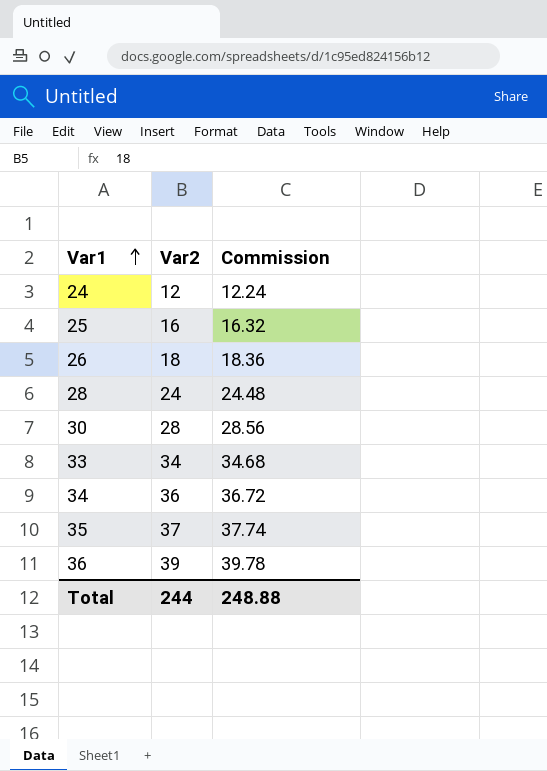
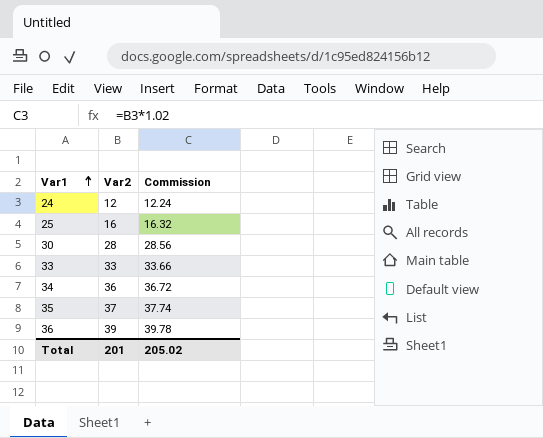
row 26: 18 | 18.36 -> none
row 28: 24 | 24.48 -> none
33 | Var2: 34 -> 33
33 | Commission: 34.68 -> 33.66
Total | Var2: 244 -> 201
Total | Commission: 248.88 -> 205.02

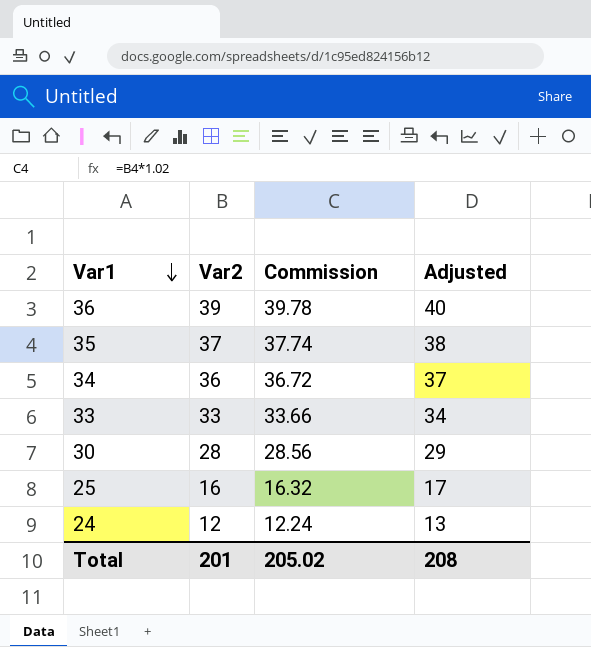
row order: Var1 ascending -> Var1 descending
column Adjusted | formula: none -> [Var2] + 1

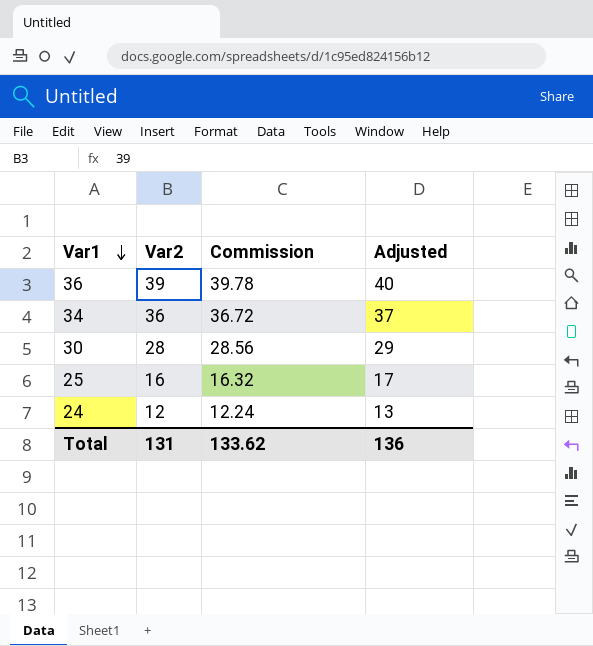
row 35: 37 | 37.74 | 38 -> none
row 33: 33 | 33.66 | 34 -> none
Total | Var2: 201 -> 131
Total | Commission: 205.02 -> 133.62
Total | Adjusted: 208 -> 136

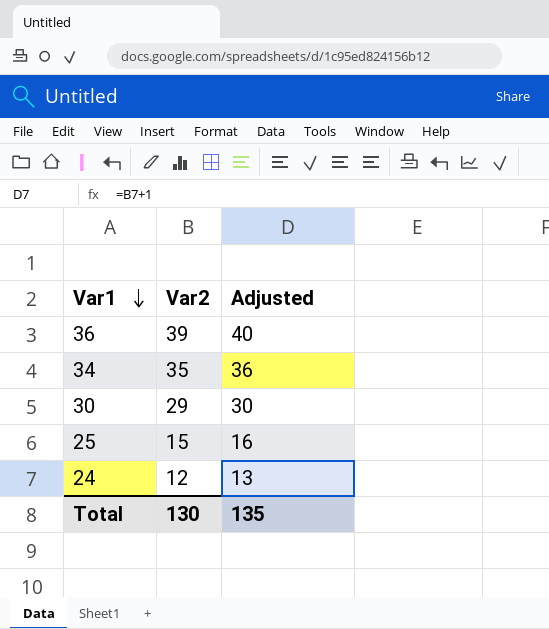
column Commission | formula: [Var2] * 1.02 -> none
34 | Var2: 36 -> 35
34 | Adjusted: 37 -> 36
30 | Var2: 28 -> 29
30 | Adjusted: 29 -> 30
25 | Var2: 16 -> 15
25 | Adjusted: 17 -> 16
Total | Var2: 131 -> 130
Total | Adjusted: 136 -> 135

